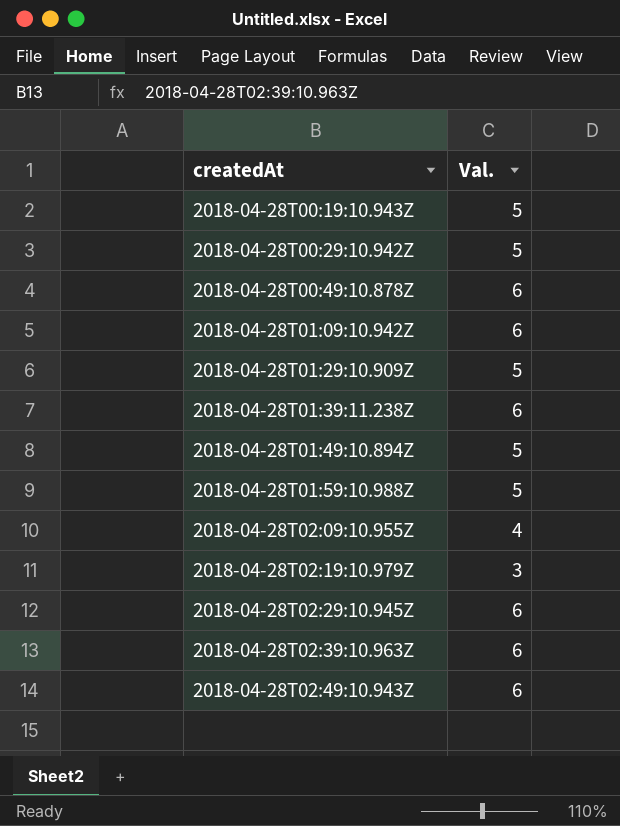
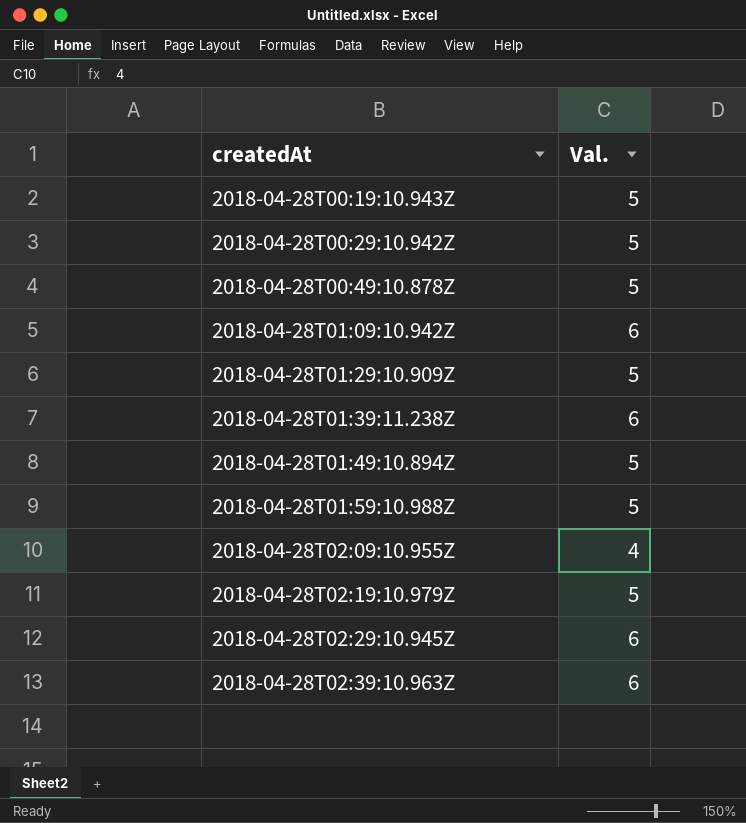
row 2018-04-28T02:49:10.943Z: 6 -> none
2018-04-28T00:49:10.878Z | Val.: 6 -> 5
2018-04-28T02:19:10.979Z | Val.: 3 -> 5

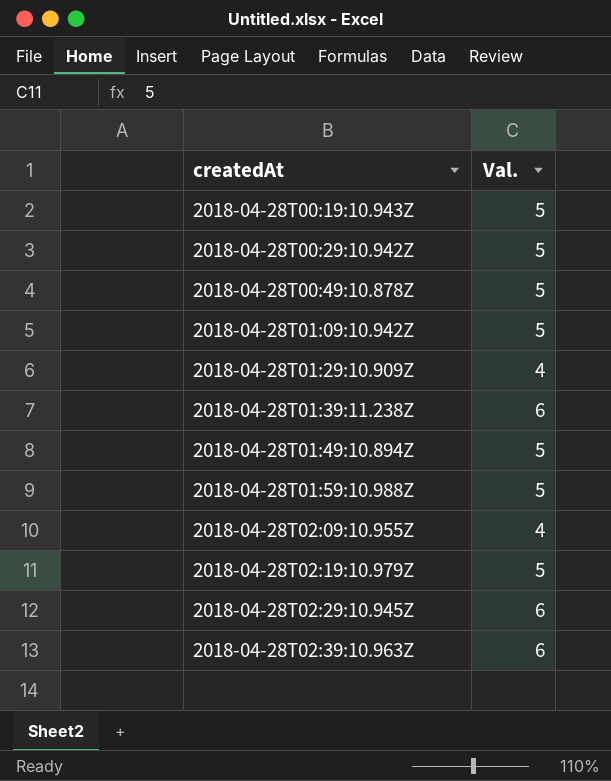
2018-04-28T01:09:10.942Z | Val.: 6 -> 5
2018-04-28T01:29:10.909Z | Val.: 5 -> 4

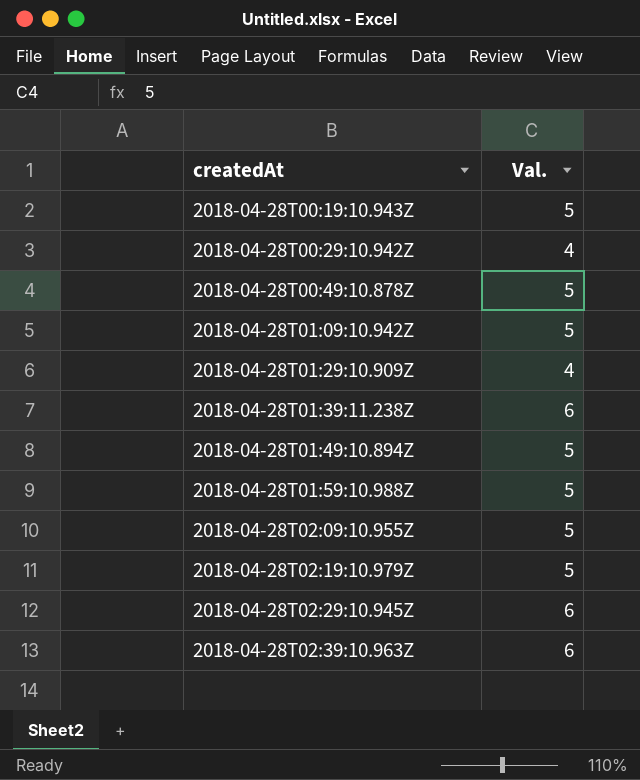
2018-04-28T00:29:10.942Z | Val.: 5 -> 4
2018-04-28T02:09:10.955Z | Val.: 4 -> 5

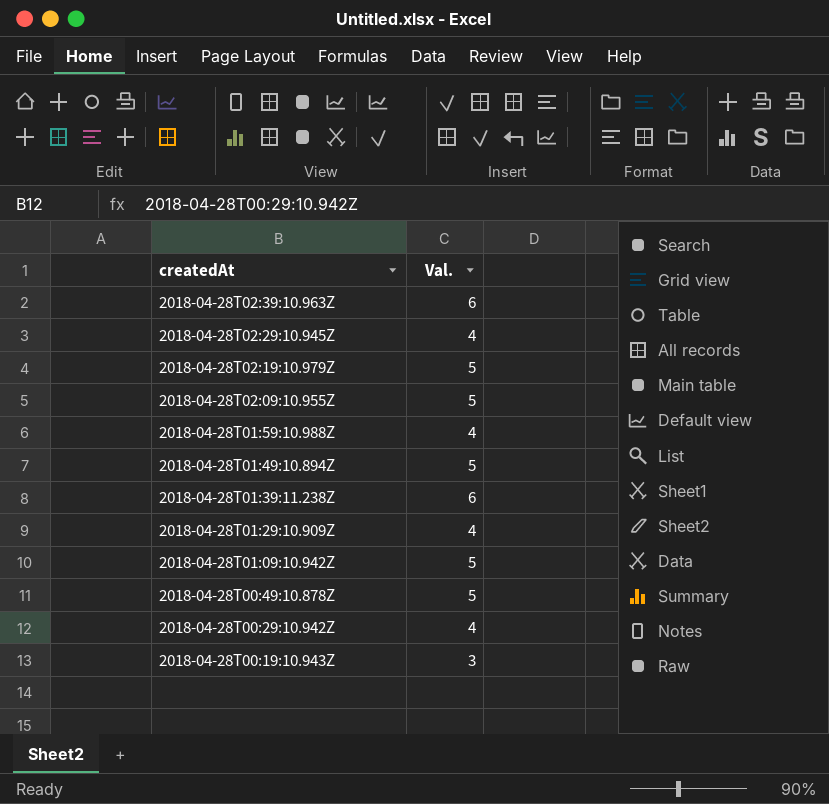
row order: createdAt ascending -> createdAt descending
2018-04-28T02:29:10.945Z | Val.: 6 -> 4
2018-04-28T01:59:10.988Z | Val.: 5 -> 4
2018-04-28T00:19:10.943Z | Val.: 5 -> 3

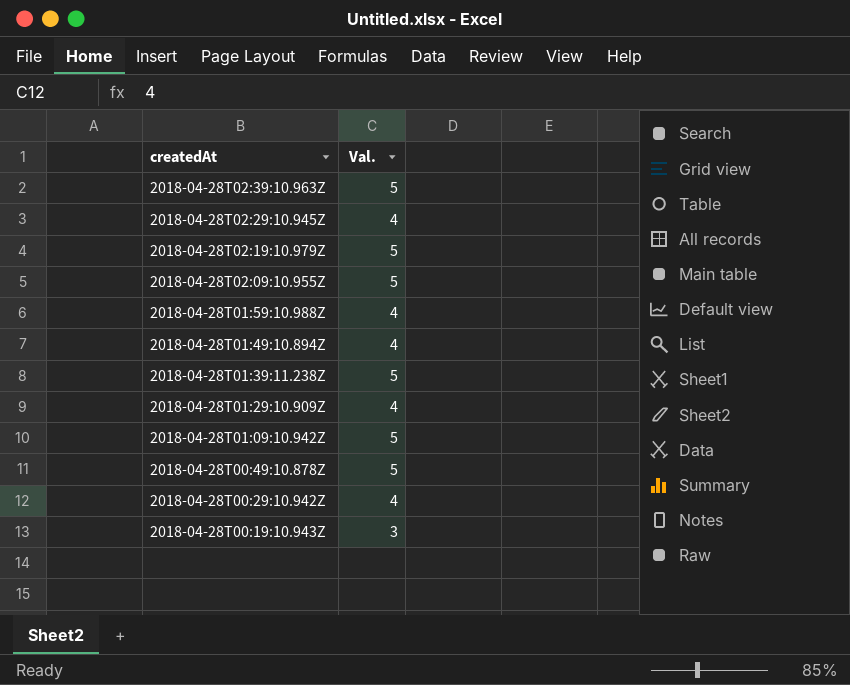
2018-04-28T02:39:10.963Z | Val.: 6 -> 5
2018-04-28T01:49:10.894Z | Val.: 5 -> 4
2018-04-28T01:39:11.238Z | Val.: 6 -> 5

